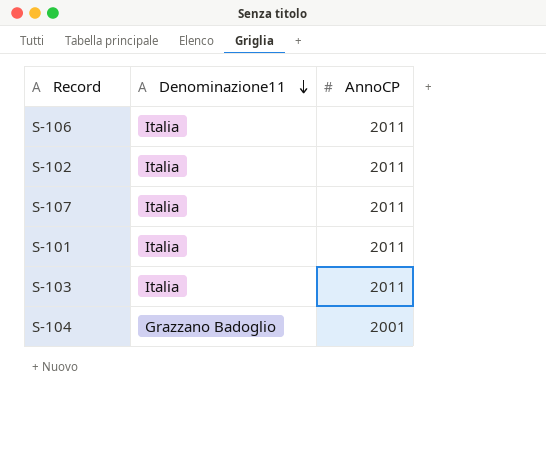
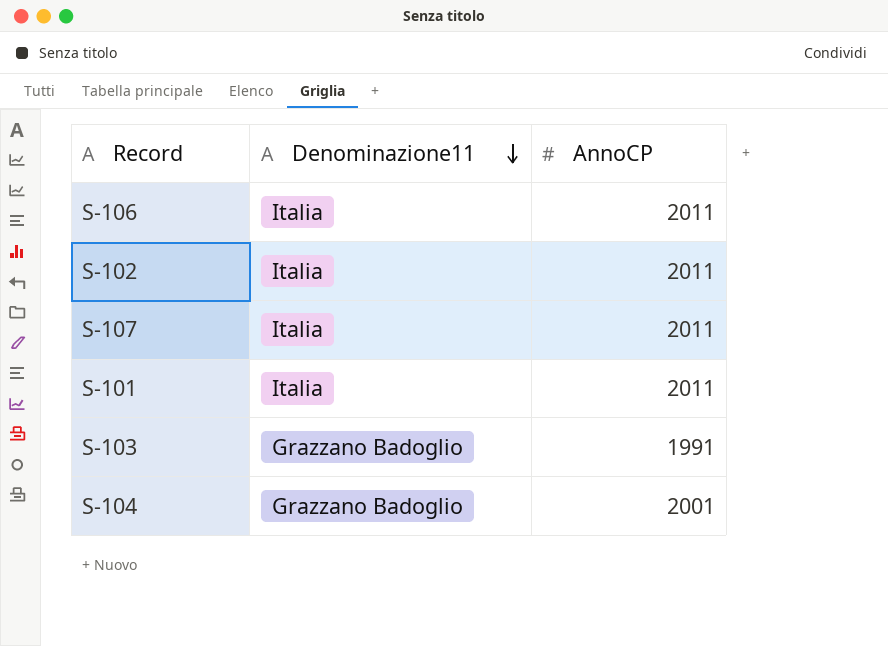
S-103 | Denominazione11: Italia -> Grazzano Badoglio
S-103 | AnnoCP: 2011 -> 1991

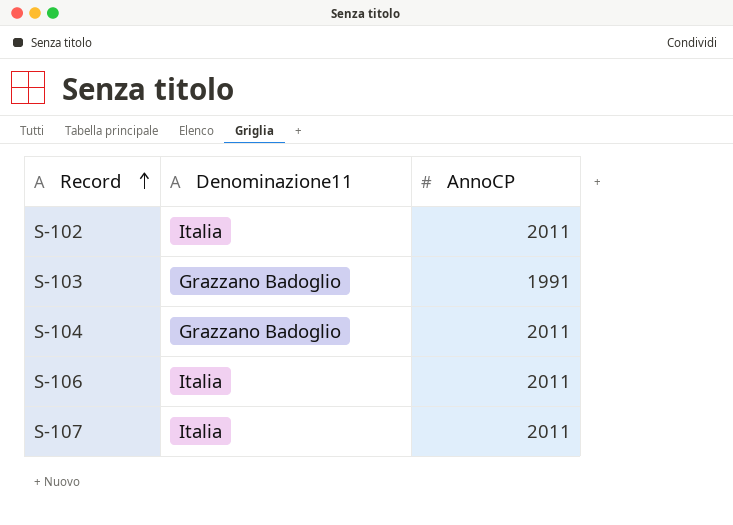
row order: Denominazione11 descending -> Record ascending
row S-101: Italia | 2011 -> none
S-104 | AnnoCP: 2001 -> 2011

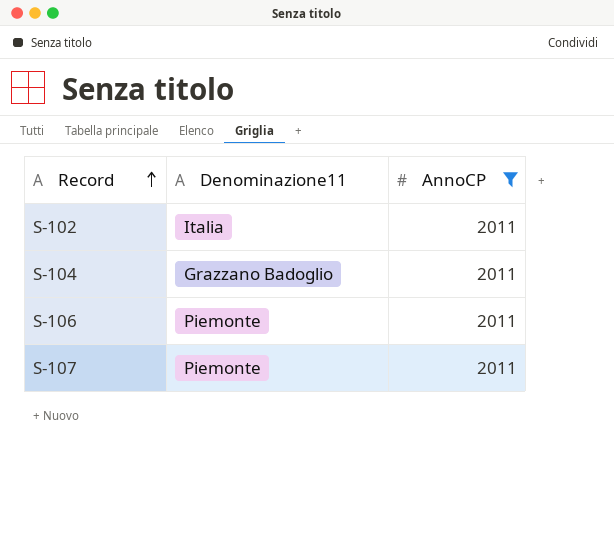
filter: none -> AnnoCP = 2011
S-106 | Denominazione11: Italia -> Piemonte
S-107 | Denominazione11: Italia -> Piemonte

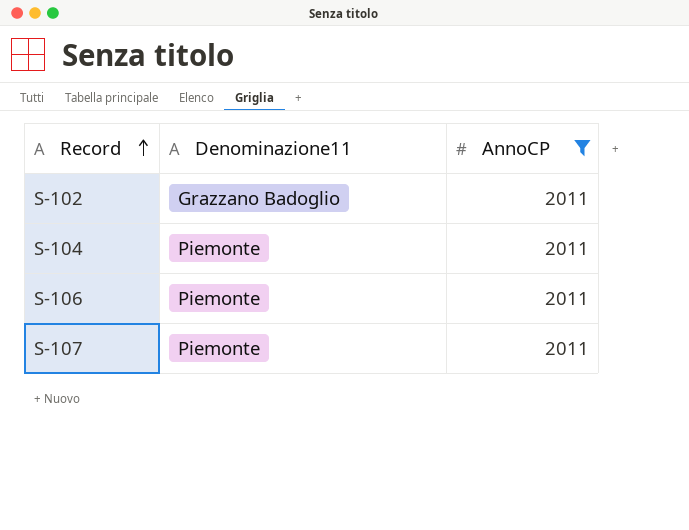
S-102 | Denominazione11: Italia -> Grazzano Badoglio
S-104 | Denominazione11: Grazzano Badoglio -> Piemonte

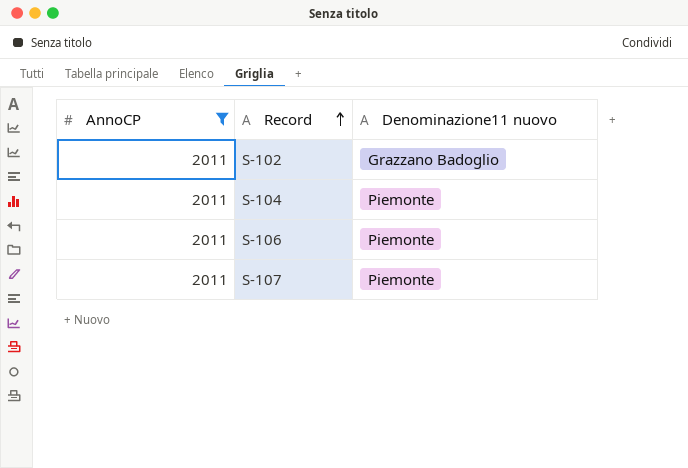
column AnnoCP | position: 3 -> 1
column name: Denominazione11 -> Denominazione11 nuovo

